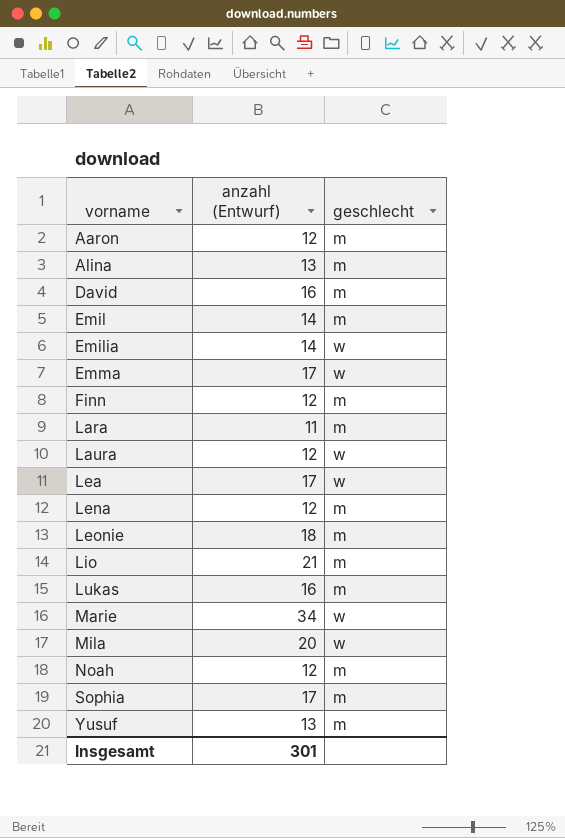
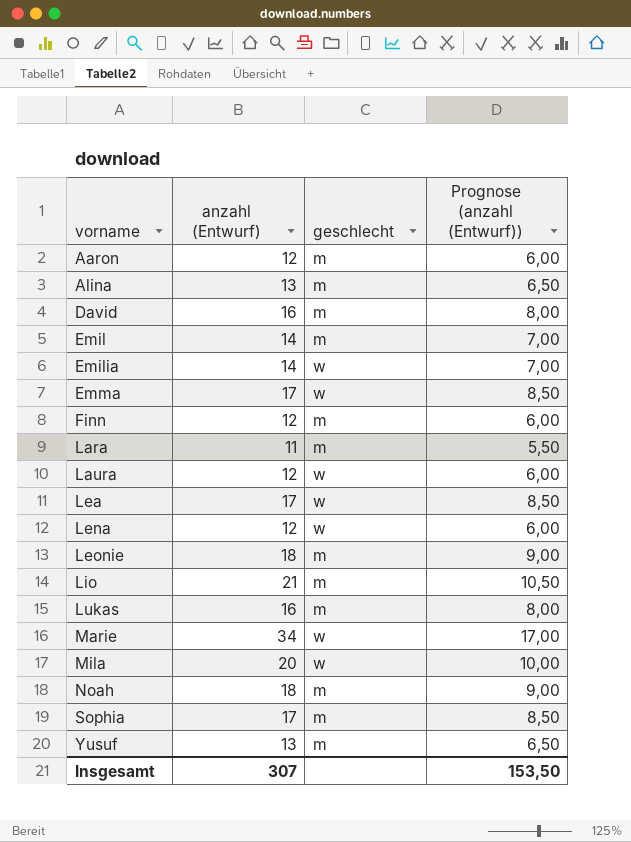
column Prognose (anzahl (Entwurf)) | formula: none -> [anzahl (Entwurf)] * 0,5
Lena | geschlecht: m -> w
Noah | anzahl (Entwurf): 12 -> 18
Insgesamt | anzahl (Entwurf): 301 -> 307

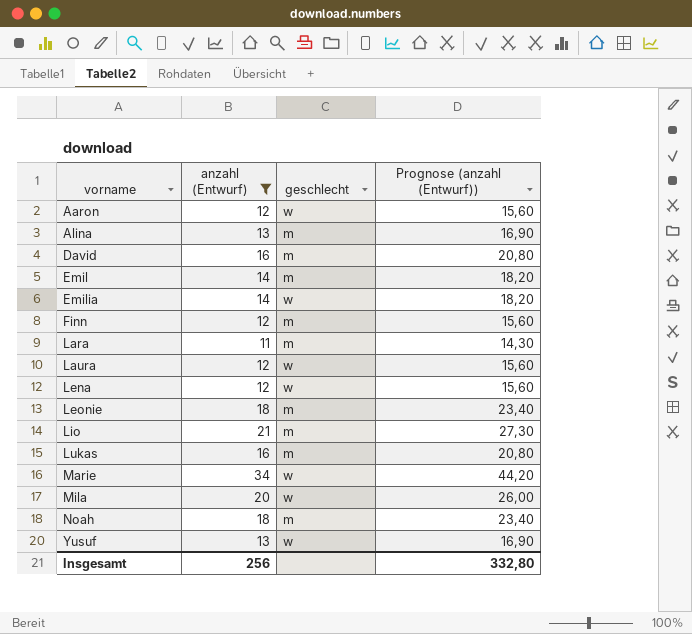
filter: none -> anzahl (Entwurf) != 17
column Prognose (anzahl (Entwurf)) | formula: [anzahl (Entwurf)] * 0,5 -> [anzahl (Entwurf)] * 1,3
Aaron | geschlecht: m -> w
Yusuf | geschlecht: m -> w
Insgesamt | anzahl (Entwurf): 307 -> 256
Insgesamt | Prognose (anzahl (Entwurf)): 153,50 -> 332,80

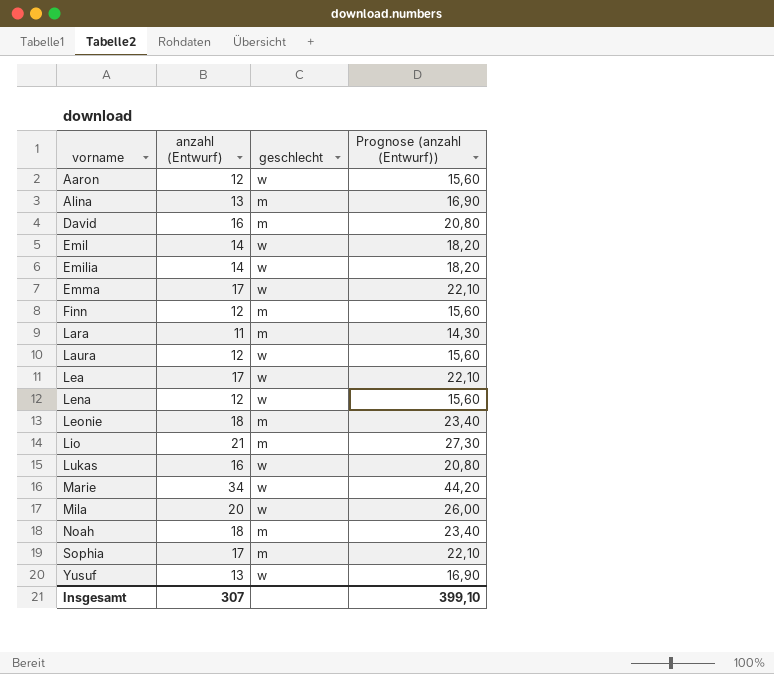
filter: anzahl (Entwurf) != 17 -> none
Emil | geschlecht: m -> w
Lukas | geschlecht: m -> w
Insgesamt | anzahl (Entwurf): 256 -> 307
Insgesamt | Prognose (anzahl (Entwurf)): 332,80 -> 399,10

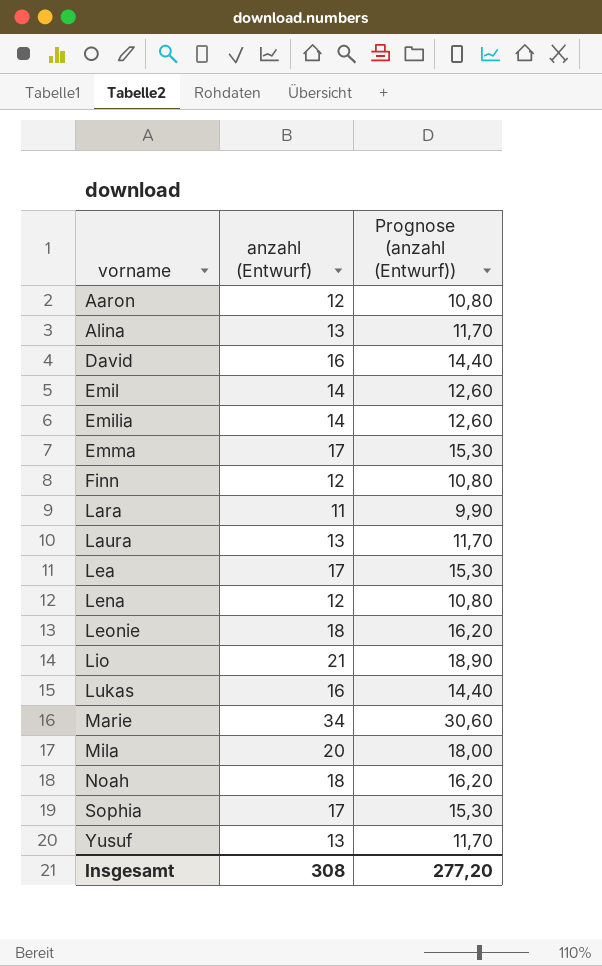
column geschlecht | position: 3 -> none
column Prognose (anzahl (Entwurf)) | formula: [anzahl (Entwurf)] * 1,3 -> [anzahl (Entwurf)] * 0,9
Laura | anzahl (Entwurf): 12 -> 13
Insgesamt | anzahl (Entwurf): 307 -> 308
Insgesamt | Prognose (anzahl (Entwurf)): 399,10 -> 277,20

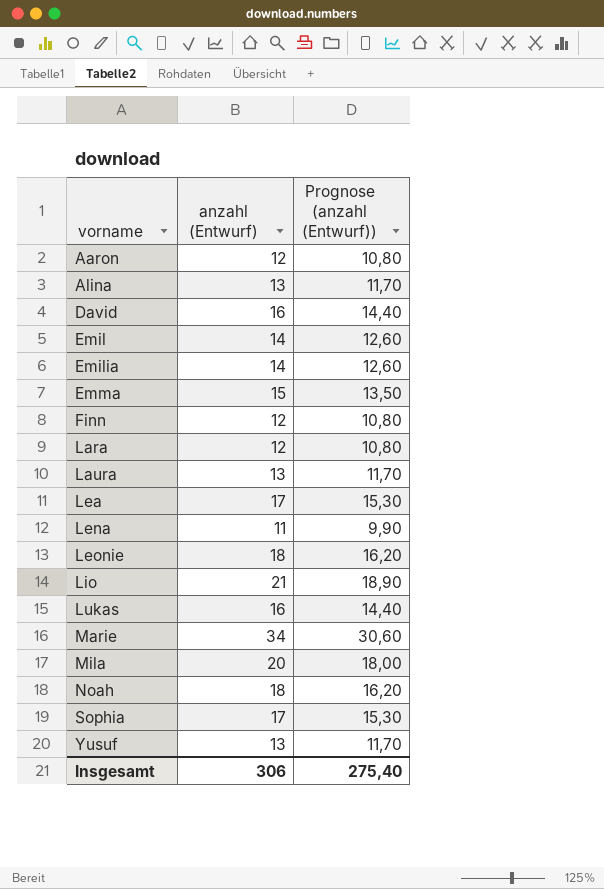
Emma | anzahl (Entwurf): 17 -> 15
Emma | Prognose (anzahl (Entwurf)): 15,30 -> 13,50
Lara | anzahl (Entwurf): 11 -> 12
Lara | Prognose (anzahl (Entwurf)): 9,90 -> 10,80
Lena | anzahl (Entwurf): 12 -> 11
Lena | Prognose (anzahl (Entwurf)): 10,80 -> 9,90
Insgesamt | anzahl (Entwurf): 308 -> 306
Insgesamt | Prognose (anzahl (Entwurf)): 277,20 -> 275,40

